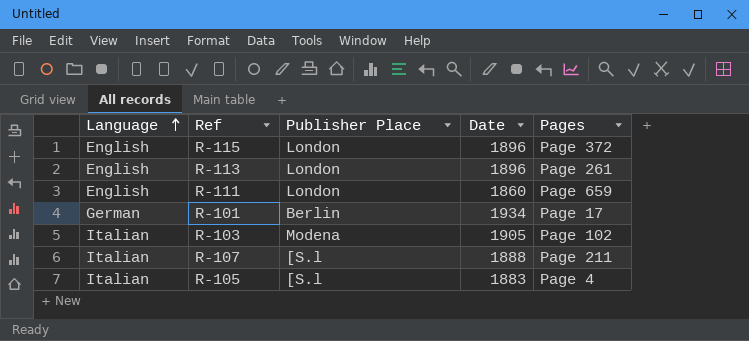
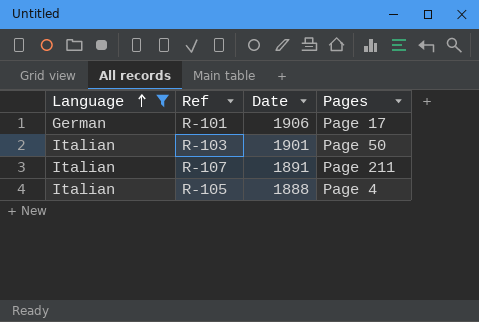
filter: none -> Language != English
column Publisher Place | position: 3 -> none
R-101 | Date: 1934 -> 1906
R-103 | Date: 1905 -> 1901
R-103 | Pages: Page 102 -> Page 50
R-107 | Date: 1888 -> 1891
R-105 | Date: 1883 -> 1888

